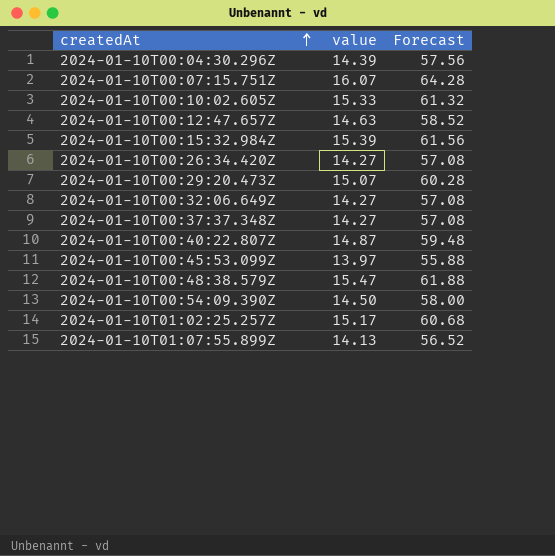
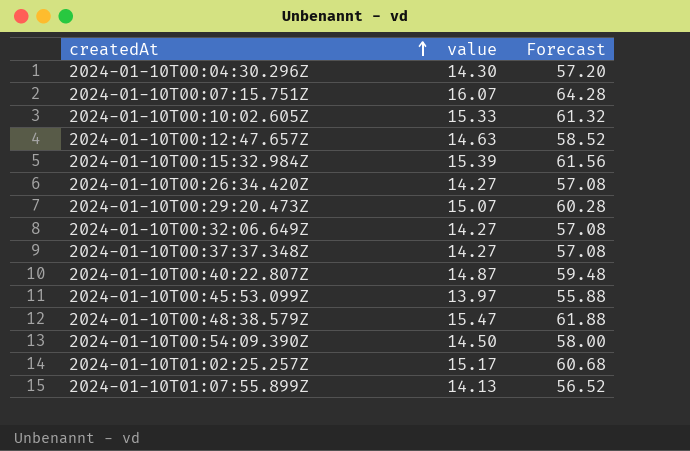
2024-01-10T00:04:30.296Z | value: 14.39 -> 14.30
2024-01-10T00:04:30.296Z | Forecast: 57.56 -> 57.20

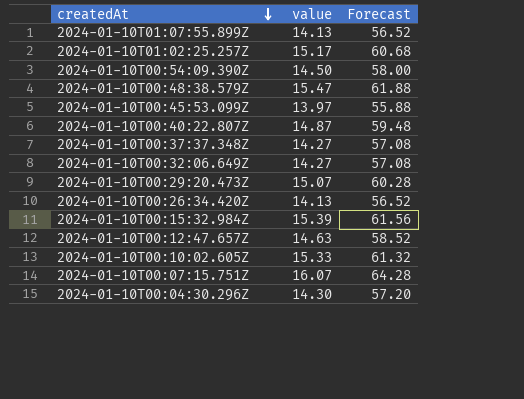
row order: createdAt ascending -> createdAt descending
2024-01-10T00:26:34.420Z | value: 14.27 -> 14.13
2024-01-10T00:26:34.420Z | Forecast: 57.08 -> 56.52

